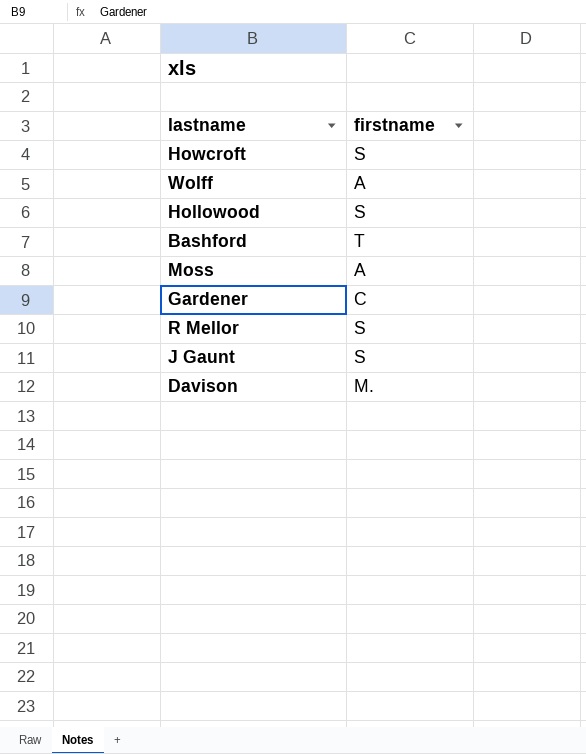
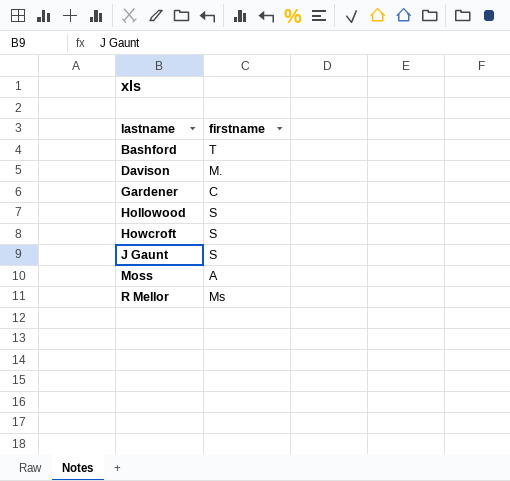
row order: none -> lastname ascending
row Wolff: A -> none
R Mellor | firstname: S -> Ms

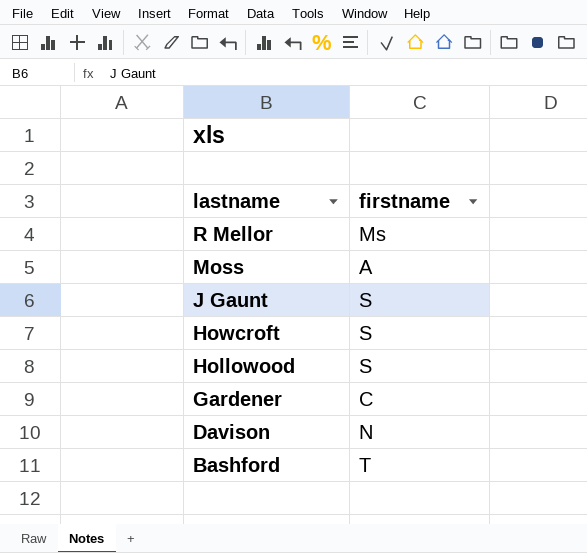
row order: lastname ascending -> lastname descending
Davison | firstname: M. -> N

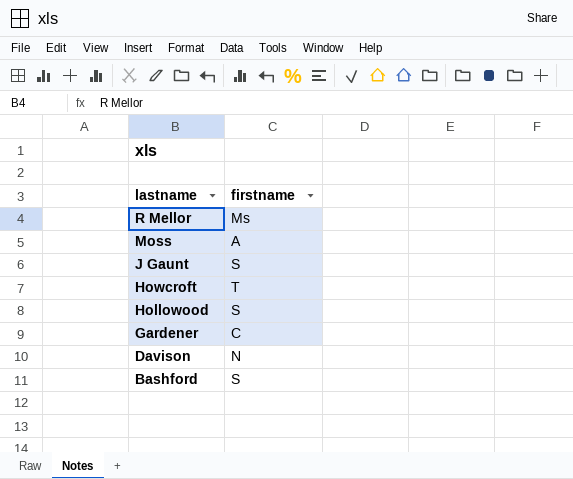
Howcroft | firstname: S -> T
Bashford | firstname: T -> S

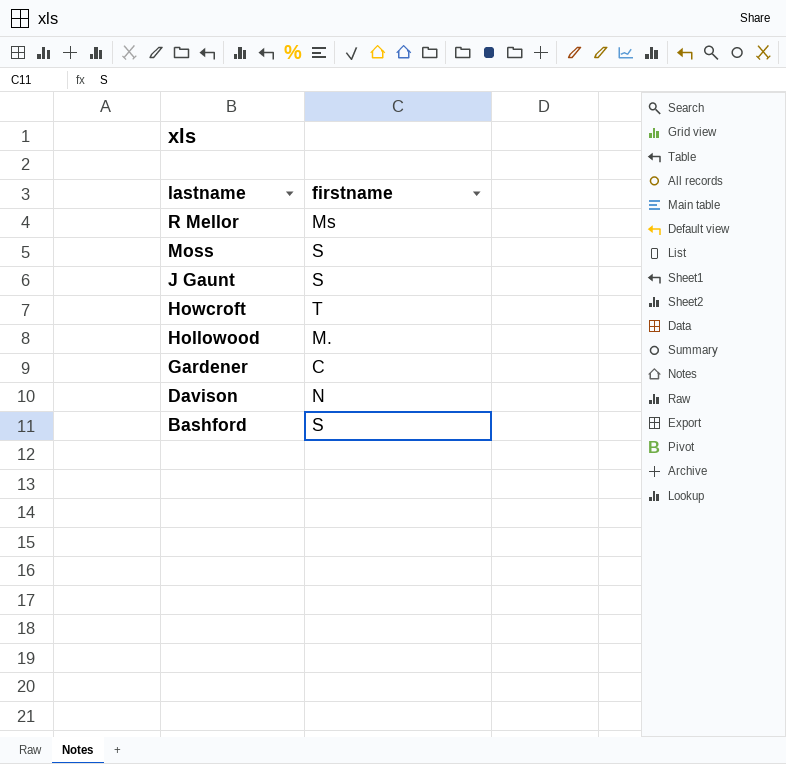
Moss | firstname: A -> S
Hollowood | firstname: S -> M.

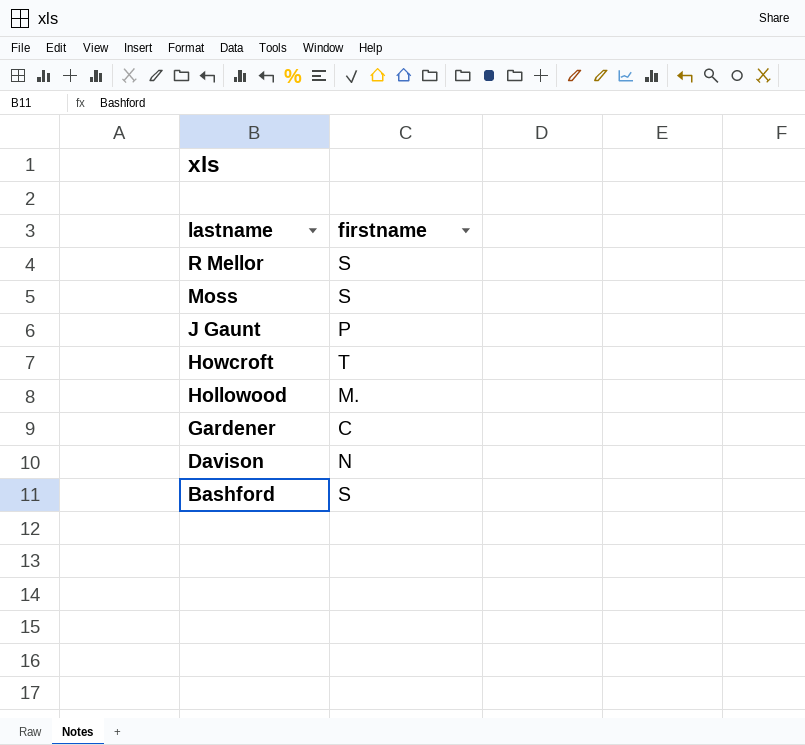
R Mellor | firstname: Ms -> S
J Gaunt | firstname: S -> P

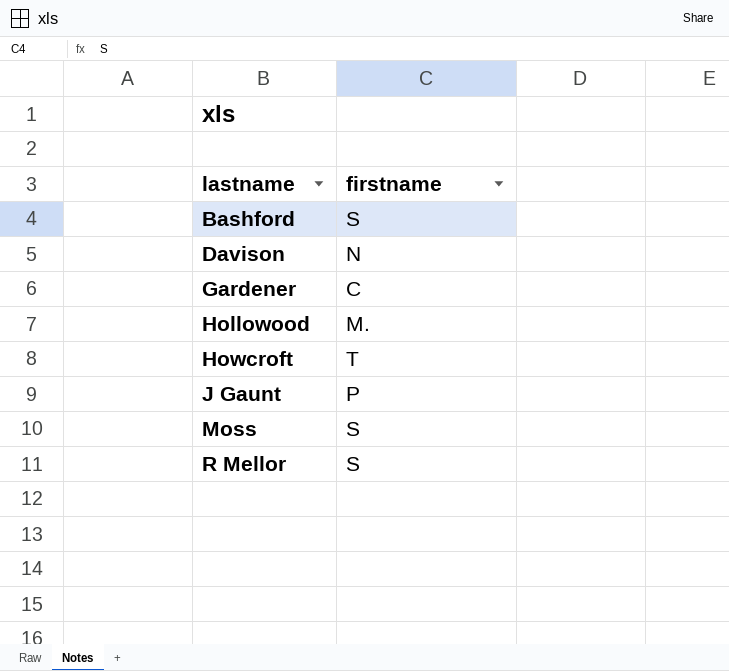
row order: lastname descending -> lastname ascending

